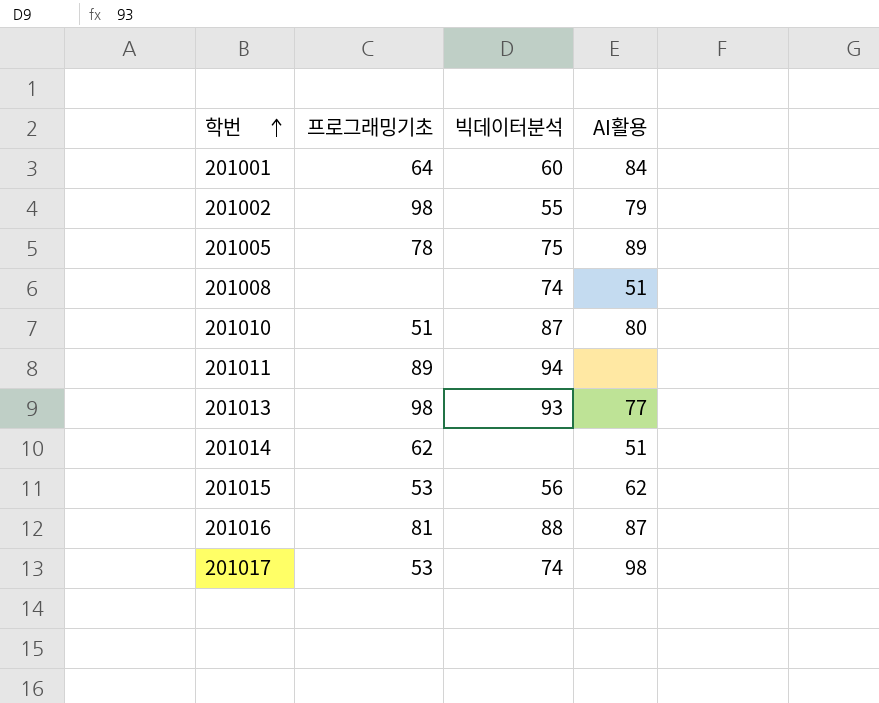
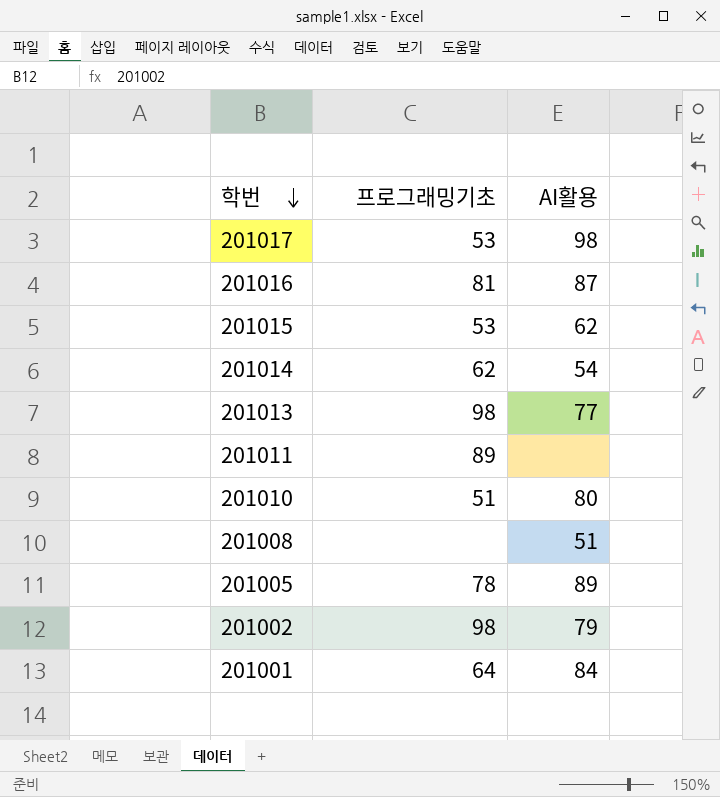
row order: 학번 ascending -> 학번 descending
column 빅데이터분석 | position: 3 -> none
201014 | AI활용: 51 -> 54

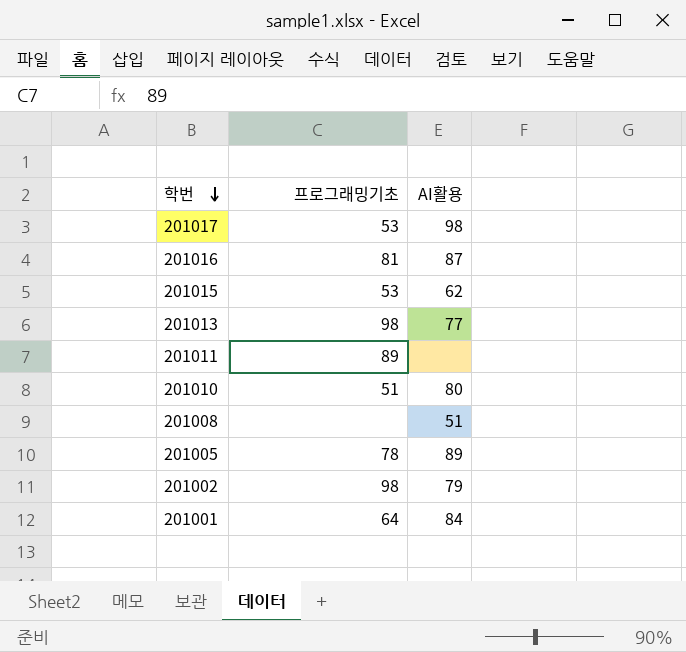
row 201014: 62 | 54 -> none

